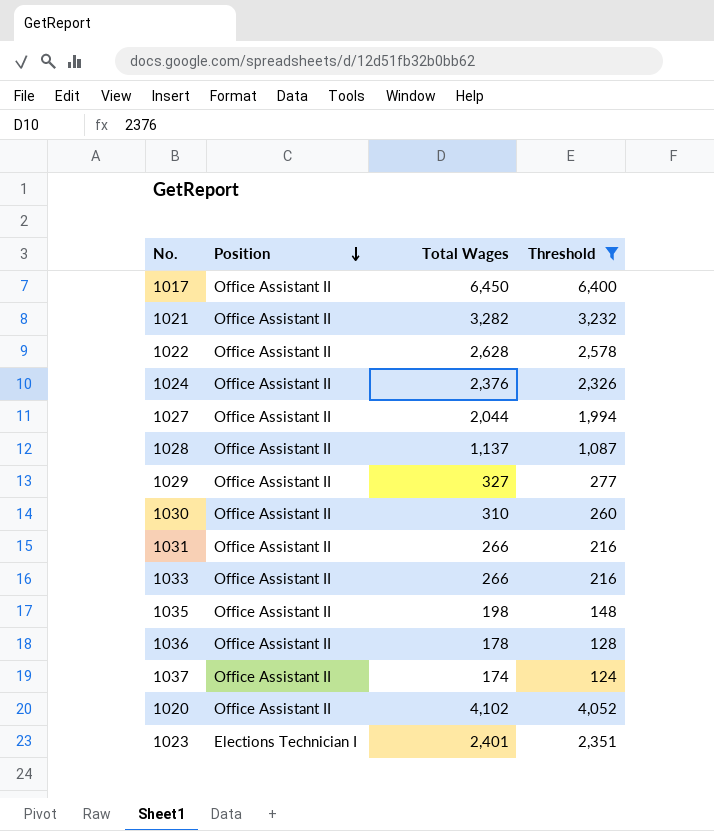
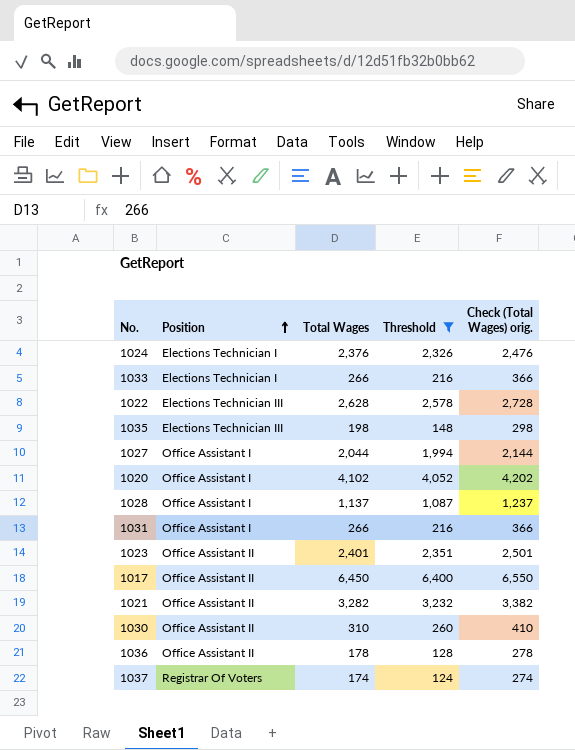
row order: Position descending -> Position ascending
column Check (Total Wages) orig. | formula: none -> [Total Wages] + 100
row 1029: Office Assistant II | 327 | 277 -> none
1024 | Position: Office Assistant II -> Elections Technician I
1033 | Position: Office Assistant II -> Elections Technician I
1022 | Position: Office Assistant II -> Elections Technician III
1035 | Position: Office Assistant II -> Elections Technician III
1027 | Position: Office Assistant II -> Office Assistant I
1020 | Position: Office Assistant II -> Office Assistant I
1028 | Position: Office Assistant II -> Office Assistant I
1031 | Position: Office Assistant II -> Office Assistant I
1023 | Position: Elections Technician I -> Office Assistant II
1037 | Position: Office Assistant II -> Registrar Of Voters

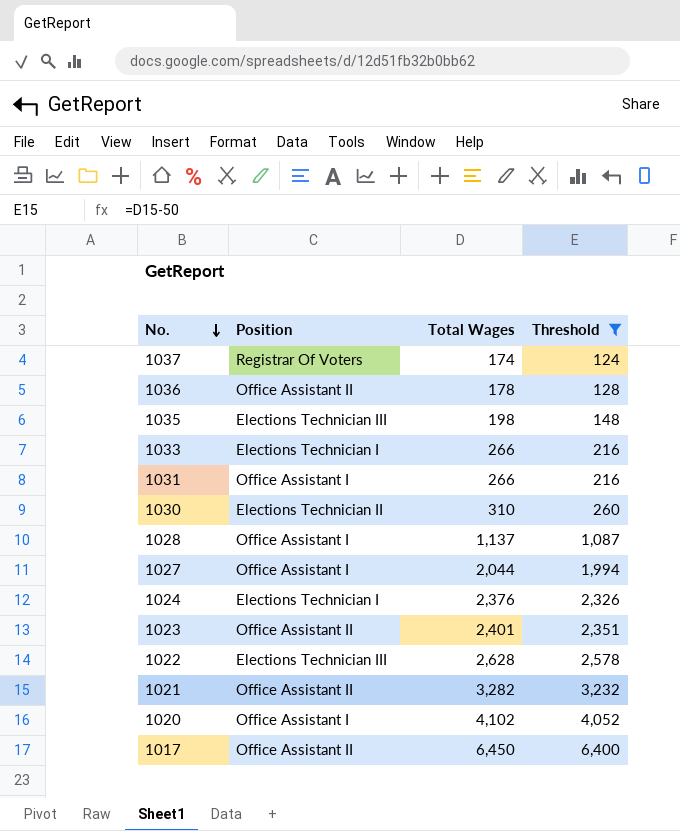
row order: Position ascending -> No. descending
column Check (Total Wages) orig. | formula: [Total Wages] + 100 -> none
1030 | Position: Office Assistant II -> Elections Technician II

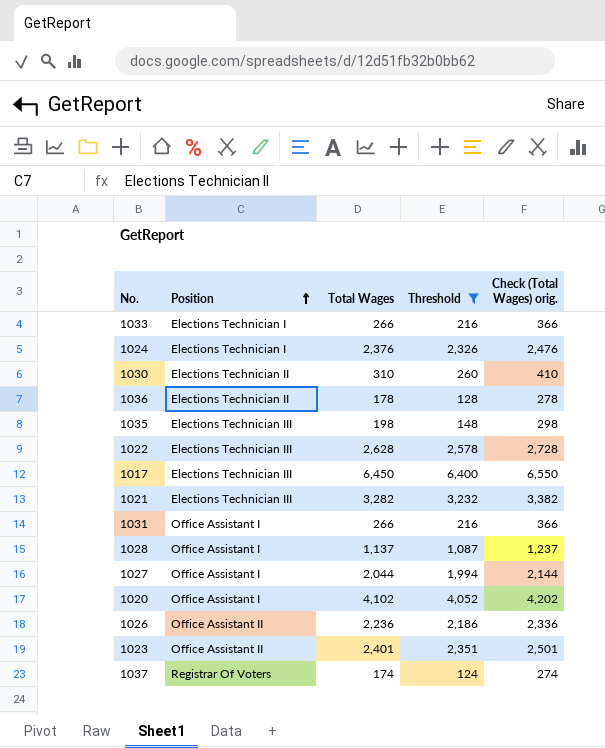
row order: No. descending -> Position ascending
column Check (Total Wages) orig. | formula: none -> [Total Wages] + 100
1036 | Position: Office Assistant II -> Elections Technician II
1017 | Position: Office Assistant II -> Elections Technician III
1021 | Position: Office Assistant II -> Elections Technician III
row 1026: none -> Office Assistant II | 2,236 | 2,186 | 2,336

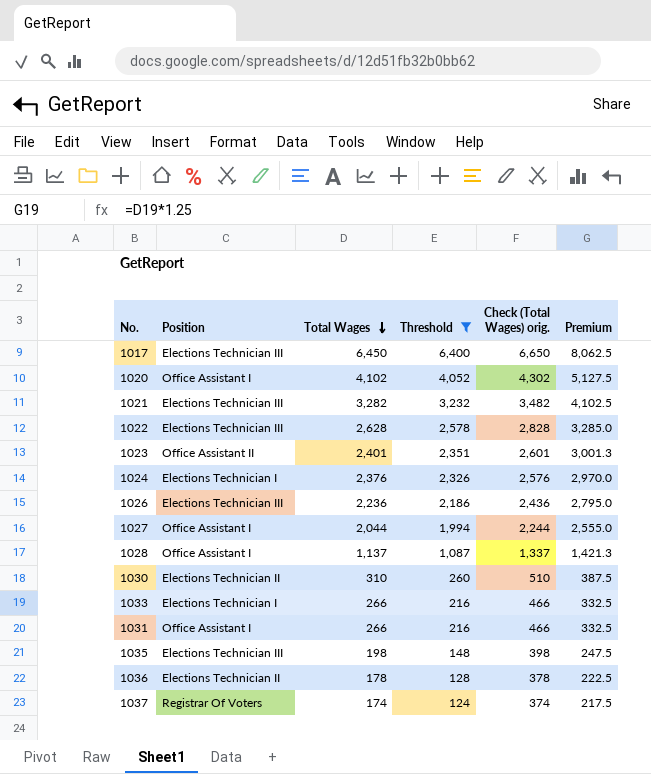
row order: Position ascending -> Total Wages descending
column Check (Total Wages) orig. | formula: [Total Wages] + 100 -> [Total Wages] + 200
column Premium | formula: none -> [Total Wages] * 1.25
1026 | Position: Office Assistant II -> Elections Technician III

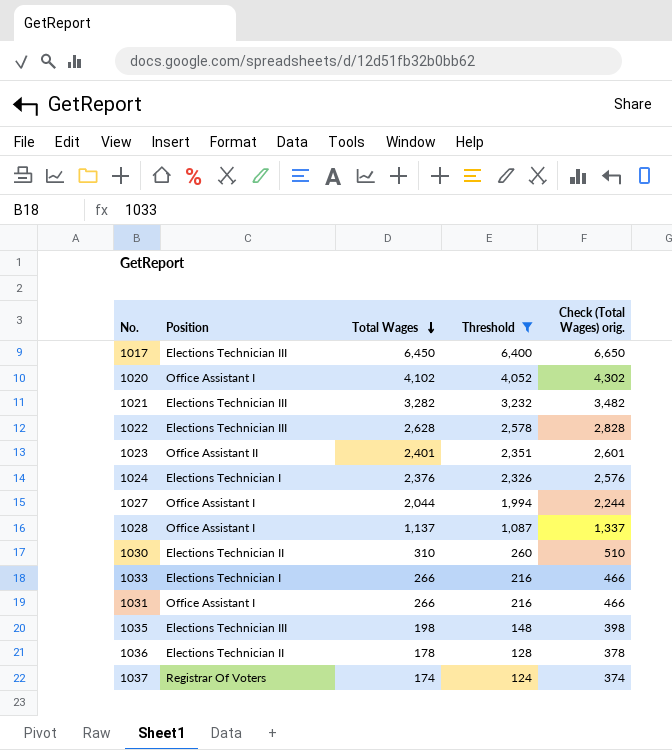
column Premium | formula: [Total Wages] * 1.25 -> none
row 1026: Elections Technician III | 2,236 | 2,186 | 2,436 | 2,795.0 -> none

